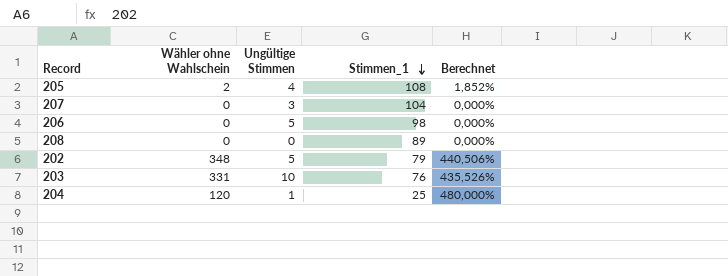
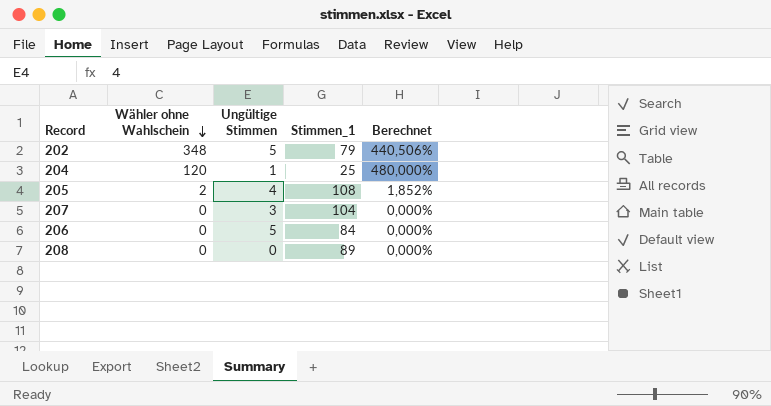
row order: Stimmen_1 descending -> Wähler ohne Wahlschein descending
row 203: 331 | 10 | 76 | 435,526% -> none
206 | Stimmen_1: 98 -> 84

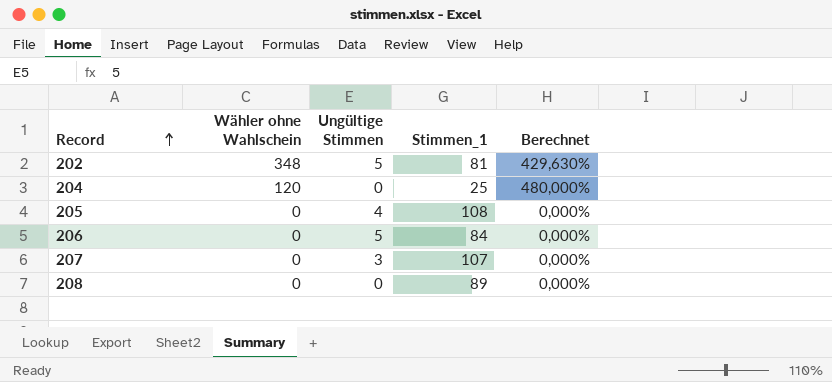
row order: Wähler ohne Wahlschein descending -> Record ascending
202 | Stimmen_1: 79 -> 81
202 | Berechnet: 440,506% -> 429,630%
204 | Ungültige Stimmen: 1 -> 0
205 | Wähler ohne Wahlschein: 2 -> 0
205 | Berechnet: 1,852% -> 0,000%
207 | Stimmen_1: 104 -> 107

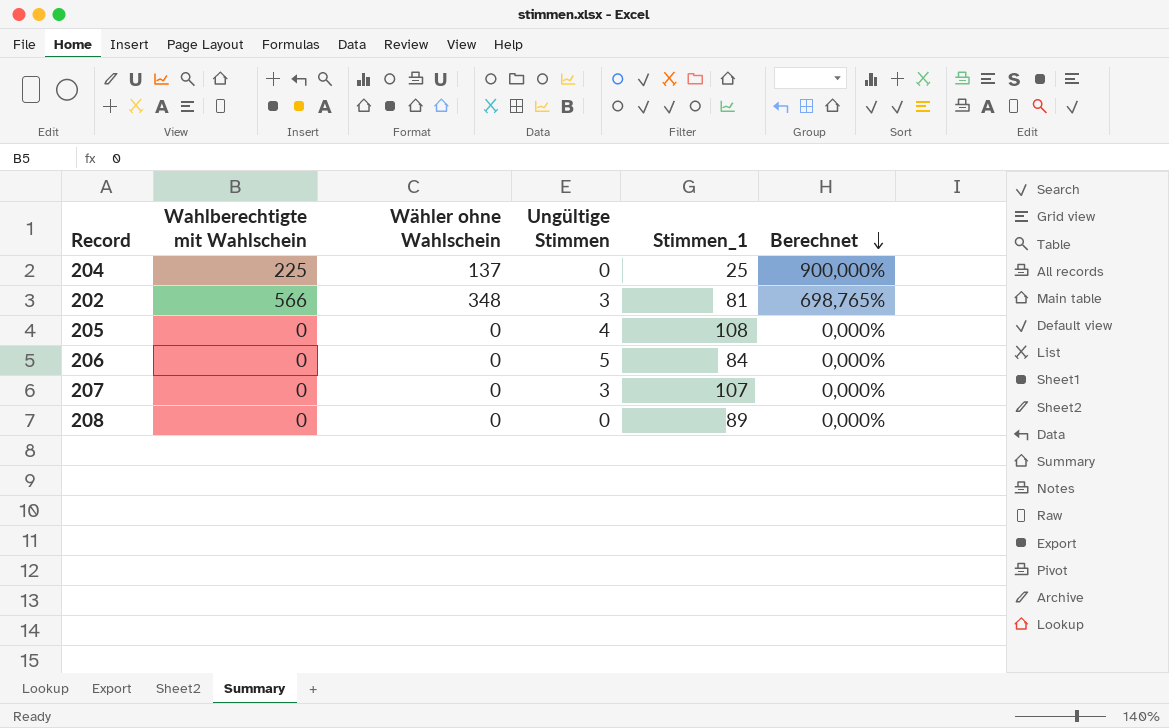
row order: Record ascending -> Berechnet descending
column Wahlberechtigte mit Wahlschein | position: none -> 2
column Berechnet | formula: [Wähler ohne Wahlschein] / [Stimmen_1] -> [Wahlberechtigte mit Wahlschein] / [Stimmen_1]
204 | Wähler ohne Wahlschein: 120 -> 137
202 | Ungültige Stimmen: 5 -> 3

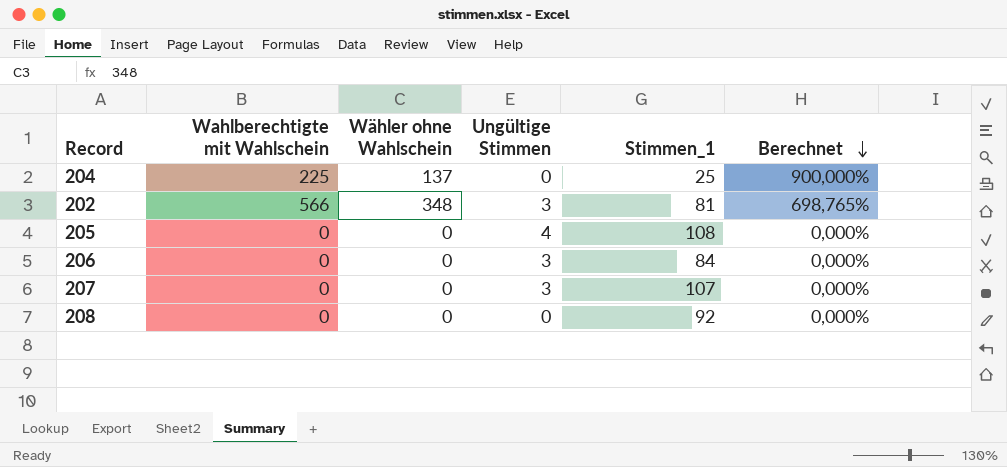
206 | Ungültige Stimmen: 5 -> 3
208 | Stimmen_1: 89 -> 92

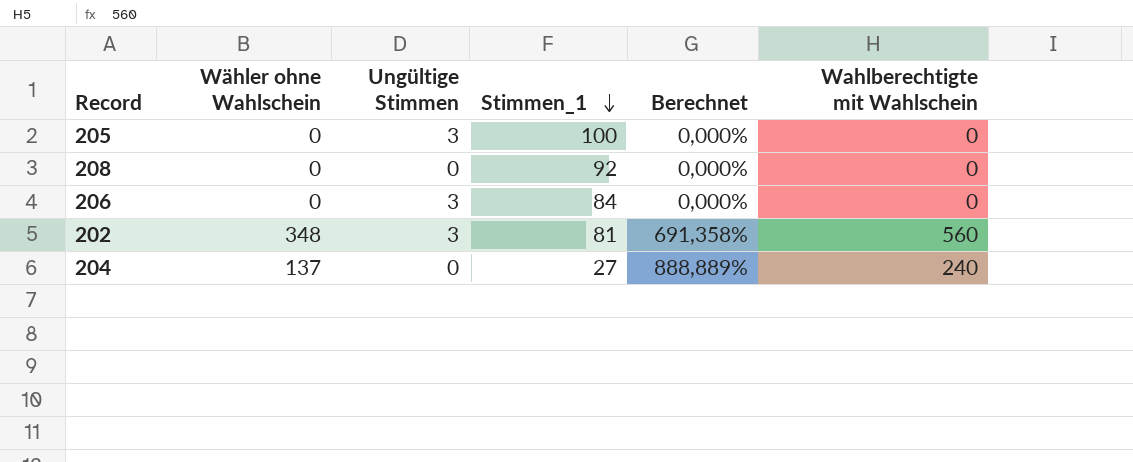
row order: Berechnet descending -> Stimmen_1 descending
column Wahlberechtigte mit Wahlschein | position: 2 -> 6
row 207: 0 | 0 | 3 | 107 | 0,000% -> none
205 | Ungültige Stimmen: 4 -> 3
205 | Stimmen_1: 108 -> 100
202 | Berechnet: 698,765% -> 691,358%
202 | Wahlberechtigte mit Wahlschein: 566 -> 560
204 | Stimmen_1: 25 -> 27
204 | Berechnet: 900,000% -> 888,889%
204 | Wahlberechtigte mit Wahlschein: 225 -> 240

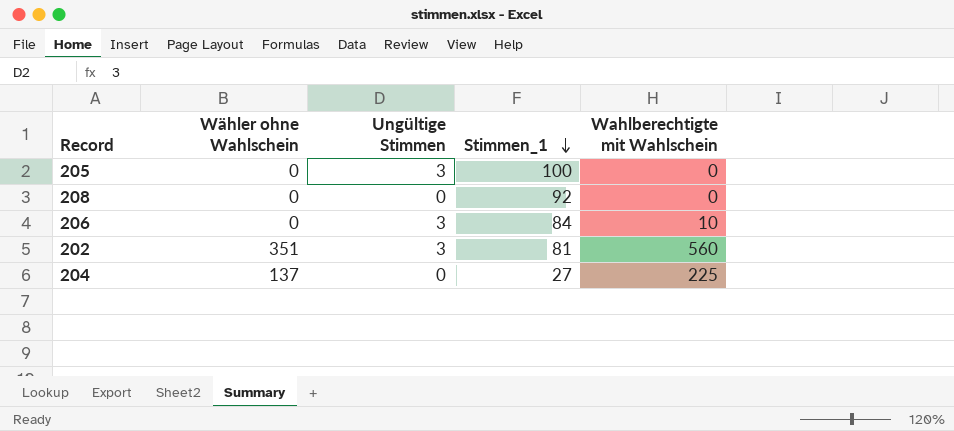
column Berechnet | formula: [Wahlberechtigte mit Wahlschein] / [Stimmen_1] -> none
206 | Wahlberechtigte mit Wahlschein: 0 -> 10
202 | Wähler ohne Wahlschein: 348 -> 351
204 | Wahlberechtigte mit Wahlschein: 240 -> 225

